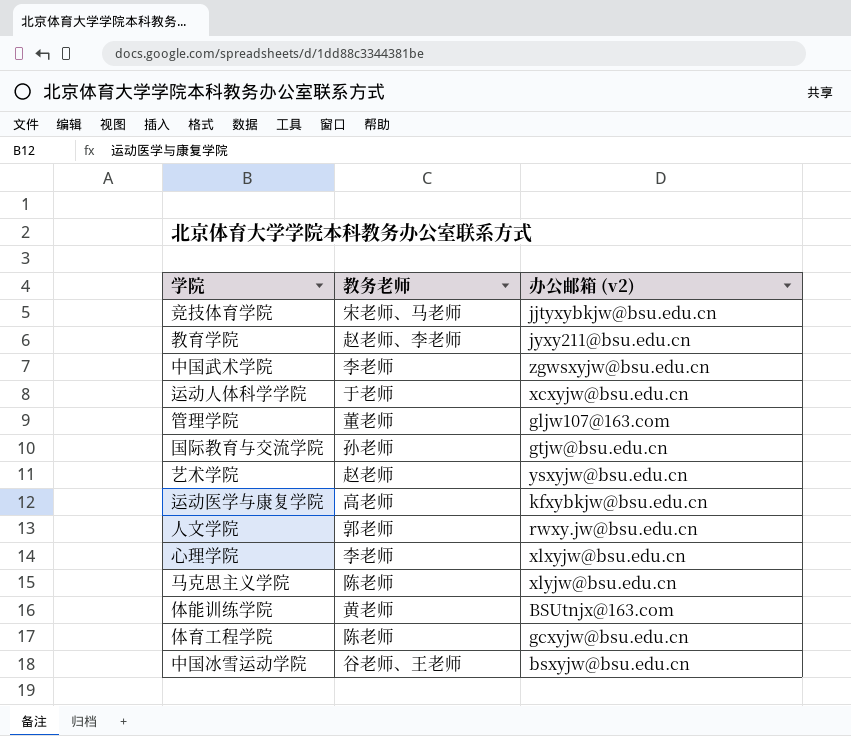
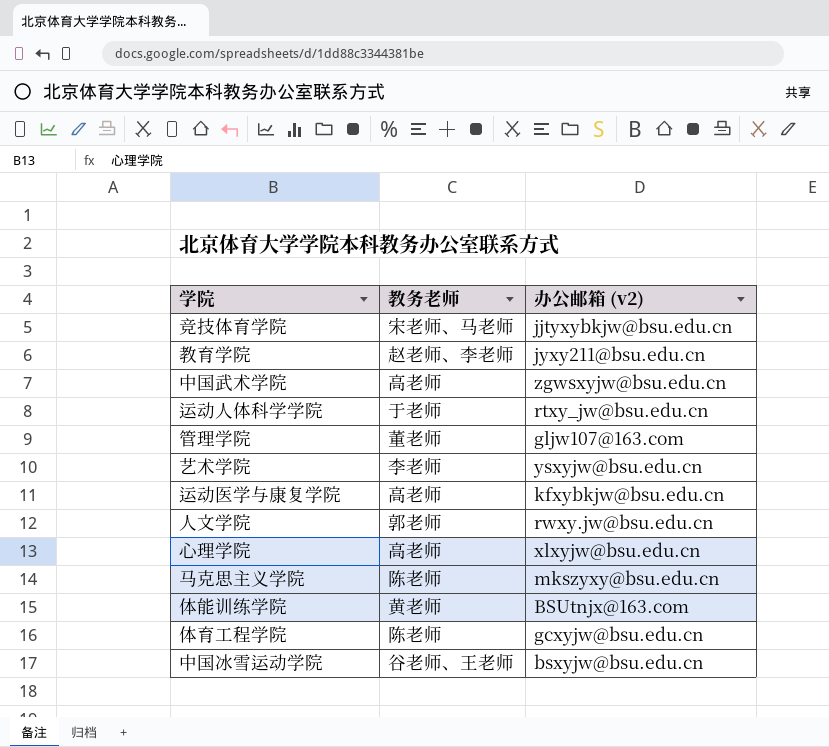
row 国际教育与交流学院: 孙老师 | gtjw@bsu.edu.cn -> none
中国武术学院 | 教务老师: 李老师 -> 高老师
运动人体科学学院 | 办公邮箱 (v2): xcxyjw@bsu.edu.cn -> rtxy_jw@bsu.edu.cn
艺术学院 | 教务老师: 赵老师 -> 李老师
心理学院 | 教务老师: 李老师 -> 高老师
马克思主义学院 | 办公邮箱 (v2): xlyjw@bsu.edu.cn -> mkszyxy@bsu.edu.cn

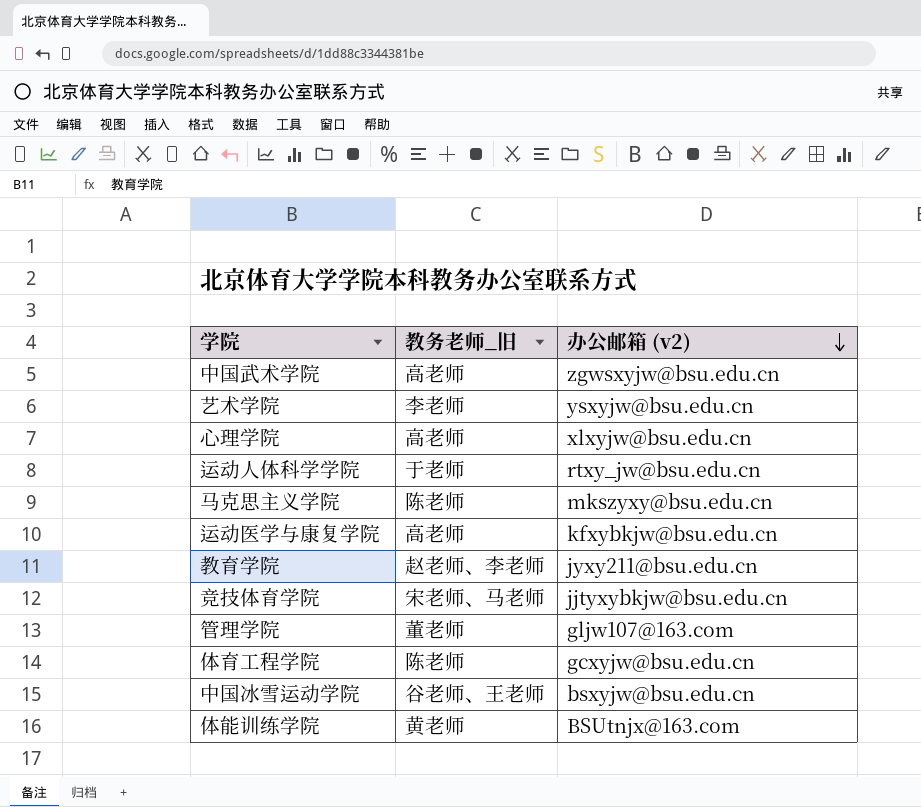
row order: none -> 办公邮箱 (v2) descending
column name: 教务老师 -> 教务老师_旧
row 人文学院: 郭老师 | rwxy.jw@bsu.edu.cn -> none

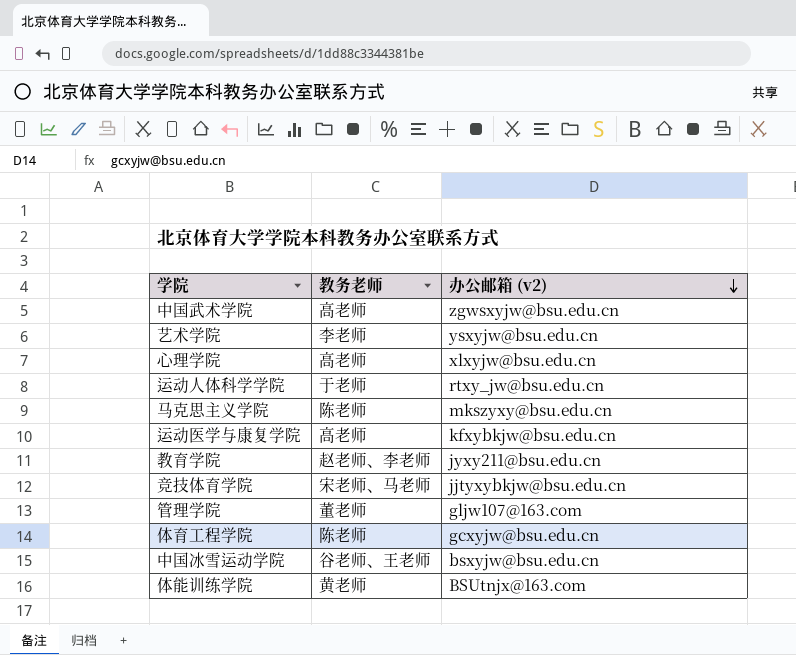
column name: 教务老师_旧 -> 教务老师

